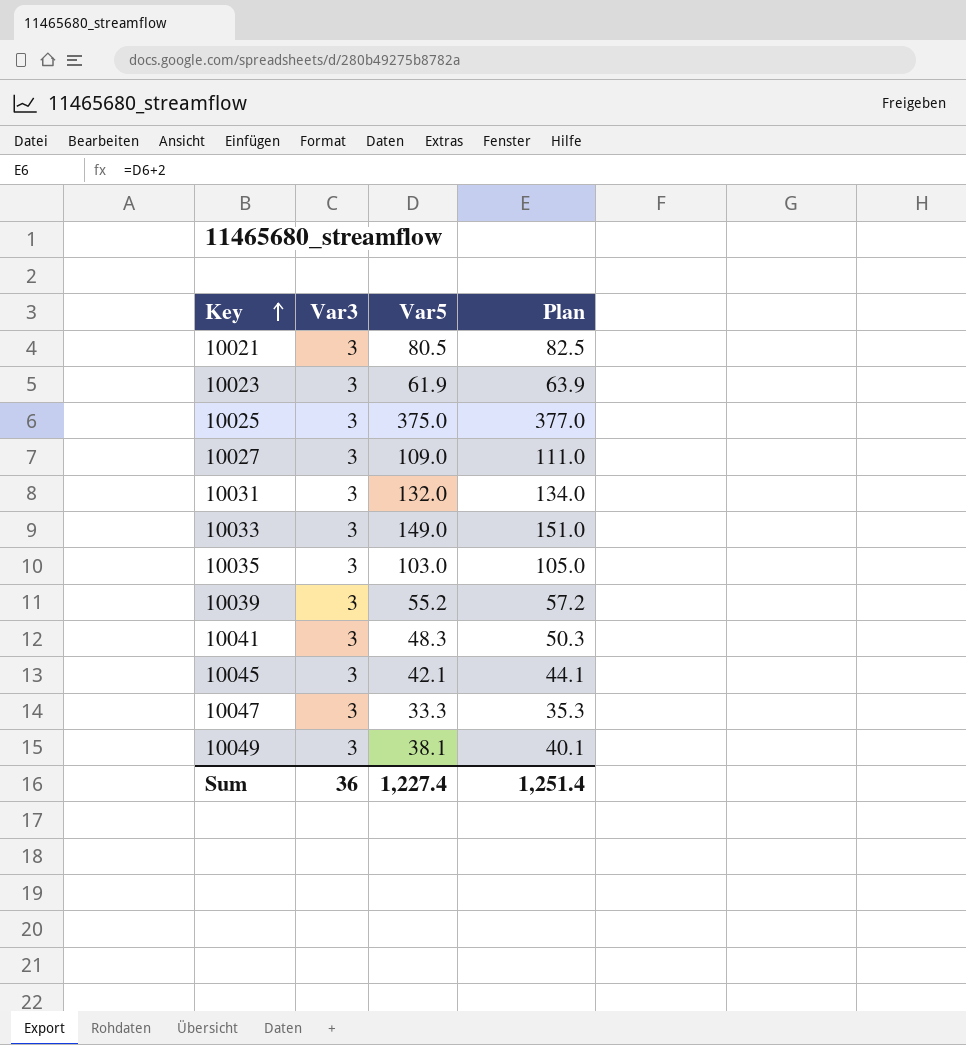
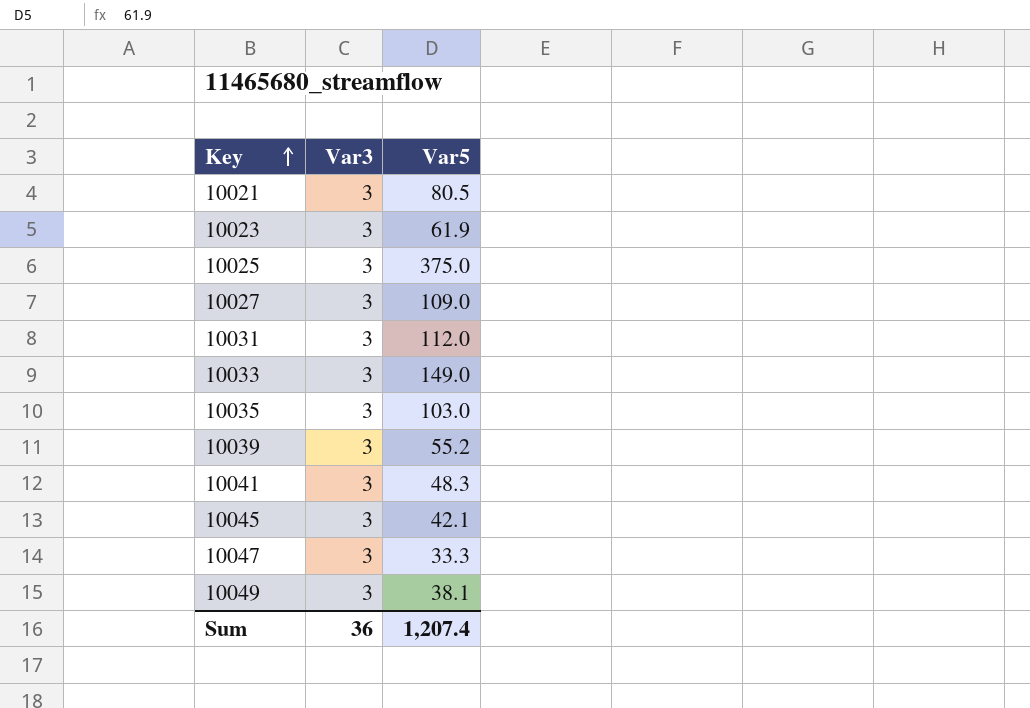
column Plan | formula: [Var5] + 2 -> none
10031 | Var5: 132.0 -> 112.0
Sum | Var5: 1,227.4 -> 1,207.4

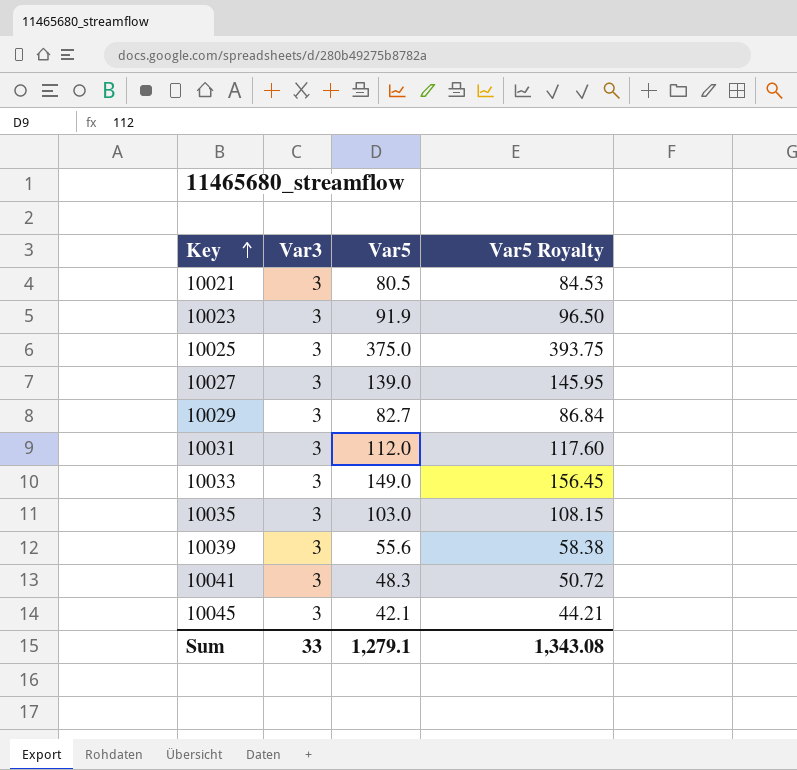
column Var5 Royalty | formula: none -> [Var5] * 1.05
row 10047: 3 | 33.3 -> none
row 10049: 3 | 38.1 -> none
10023 | Var5: 61.9 -> 91.9
10027 | Var5: 109.0 -> 139.0
row 10029: none -> 3 | 82.7 | 86.84
10039 | Var5: 55.2 -> 55.6
Sum | Var3: 36 -> 33
Sum | Var5: 1,207.4 -> 1,279.1

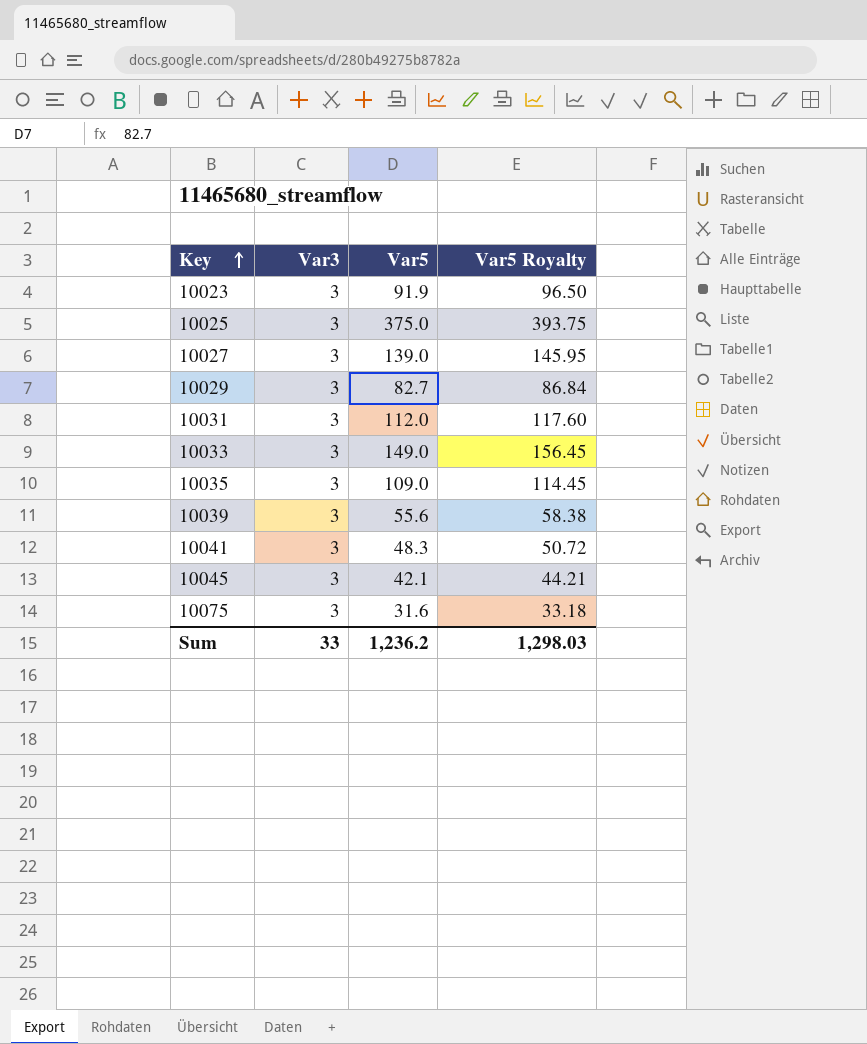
row 10021: 3 | 80.5 | 84.53 -> none
10035 | Var5: 103.0 -> 109.0
10035 | Var5 Royalty: 108.15 -> 114.45
row 10075: none -> 3 | 31.6 | 33.18
Sum | Var5: 1,279.1 -> 1,236.2
Sum | Var5 Royalty: 1,343.08 -> 1,298.03

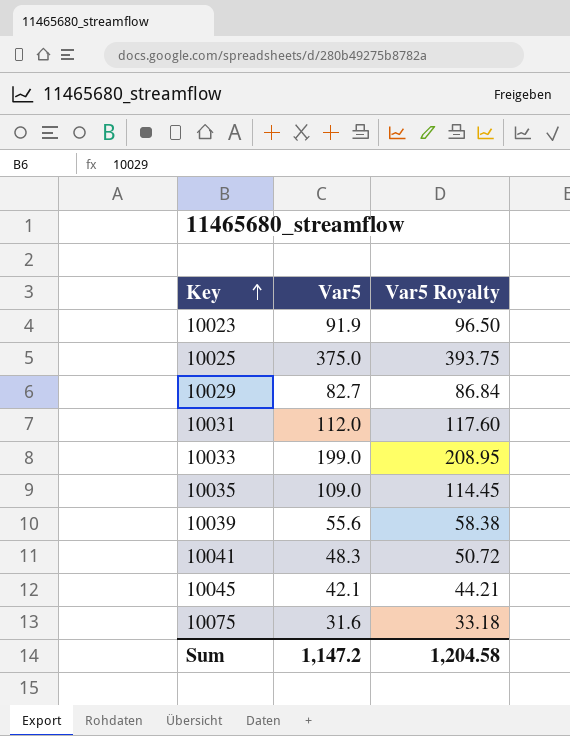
column Var3 | position: 2 -> none
row 10027: 3 | 139.0 | 145.95 -> none
10033 | Var5: 149.0 -> 199.0
10033 | Var5 Royalty: 156.45 -> 208.95
Sum | Var5: 1,236.2 -> 1,147.2
Sum | Var5 Royalty: 1,298.03 -> 1,204.58

